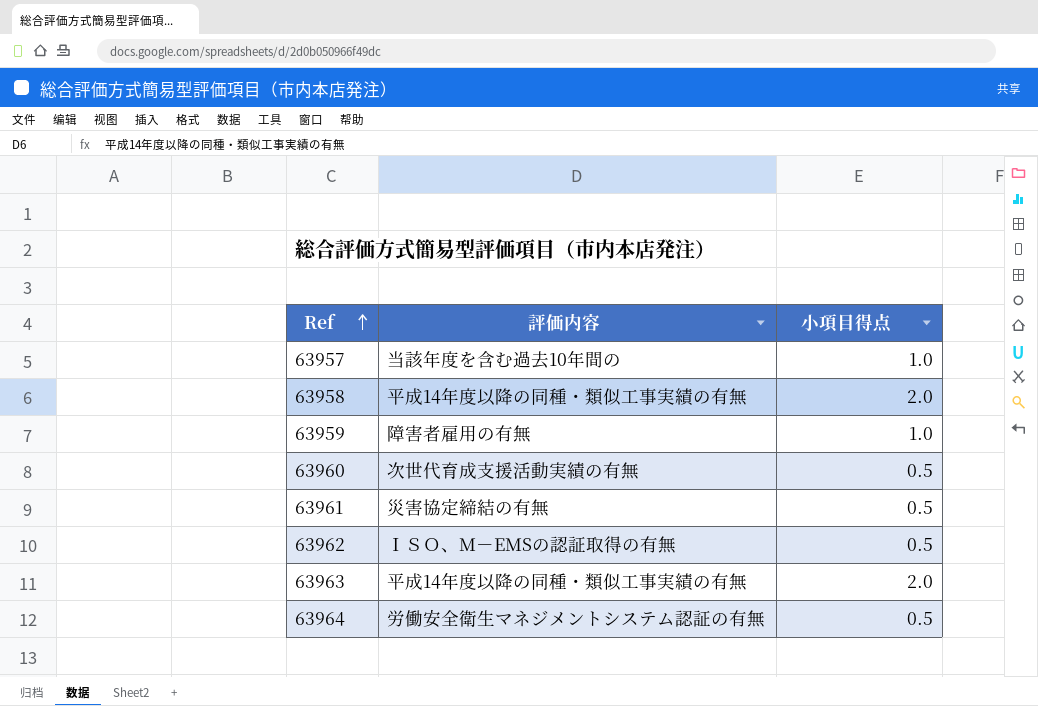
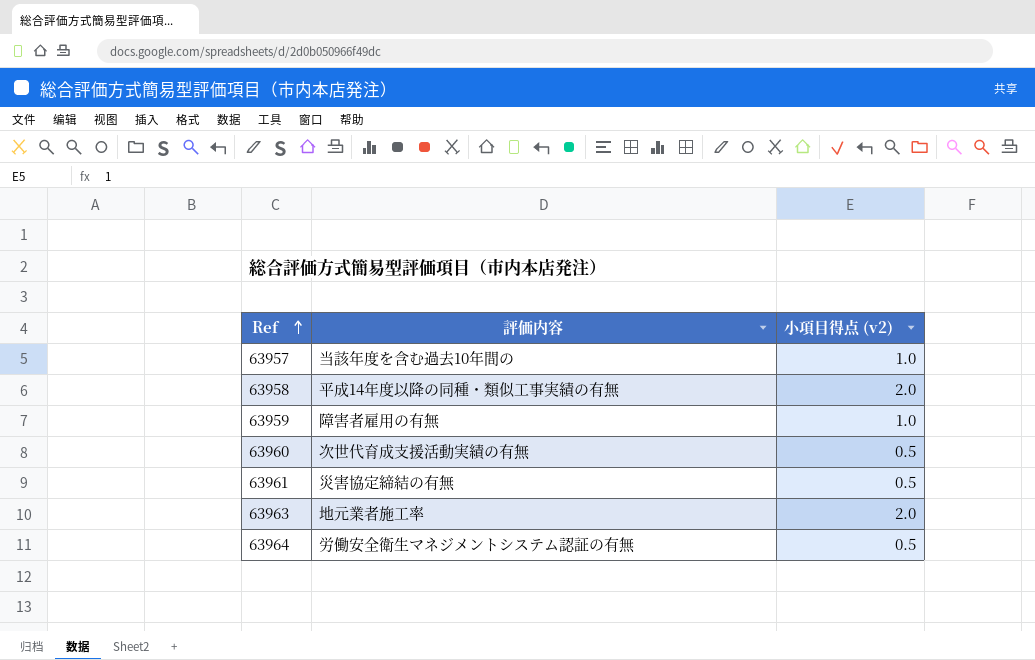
column name: 小項目得点 -> 小項目得点 (v2)
row 63962: ＩＳＯ、M－EMSの認証取得の有無 | 0.5 -> none
63963 | 評価内容: 平成14年度以降の同種・類似工事実績の有無 -> 地元業者施工率

